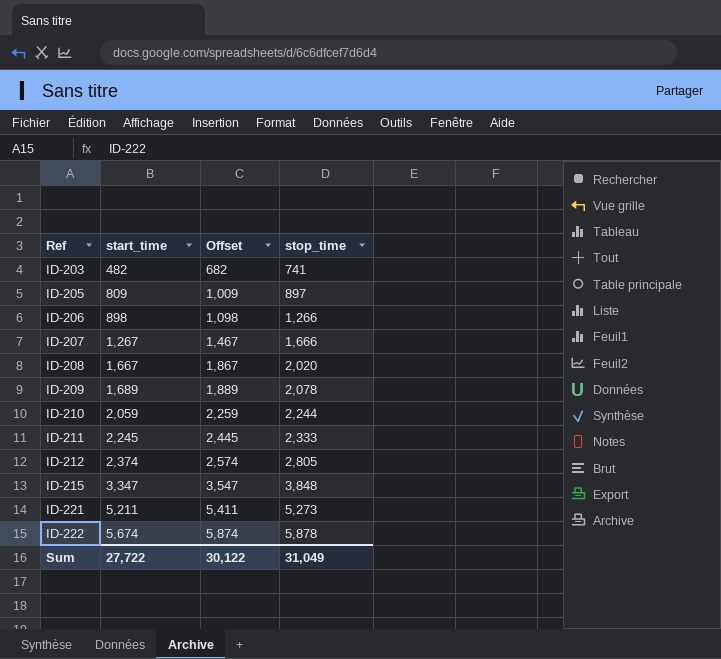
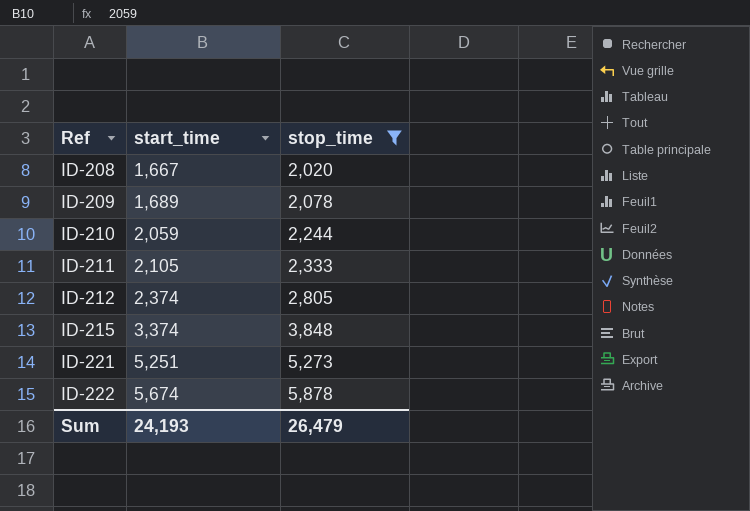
filter: none -> stop_time >= 2,020
column Offset | formula: [start_time] + 200 -> none
ID-211 | start_time: 2,245 -> 2,105
ID-215 | start_time: 3,347 -> 3,374
ID-221 | start_time: 5,211 -> 5,251
Sum | start_time: 27,722 -> 24,193
Sum | stop_time: 31,049 -> 26,479

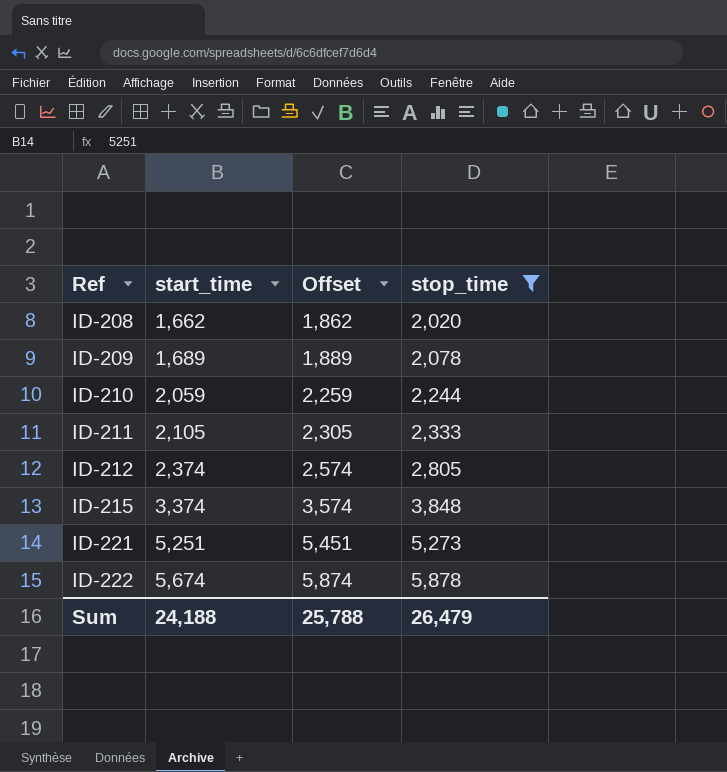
column Offset | formula: none -> [start_time] + 200
ID-208 | start_time: 1,667 -> 1,662
Sum | start_time: 24,193 -> 24,188

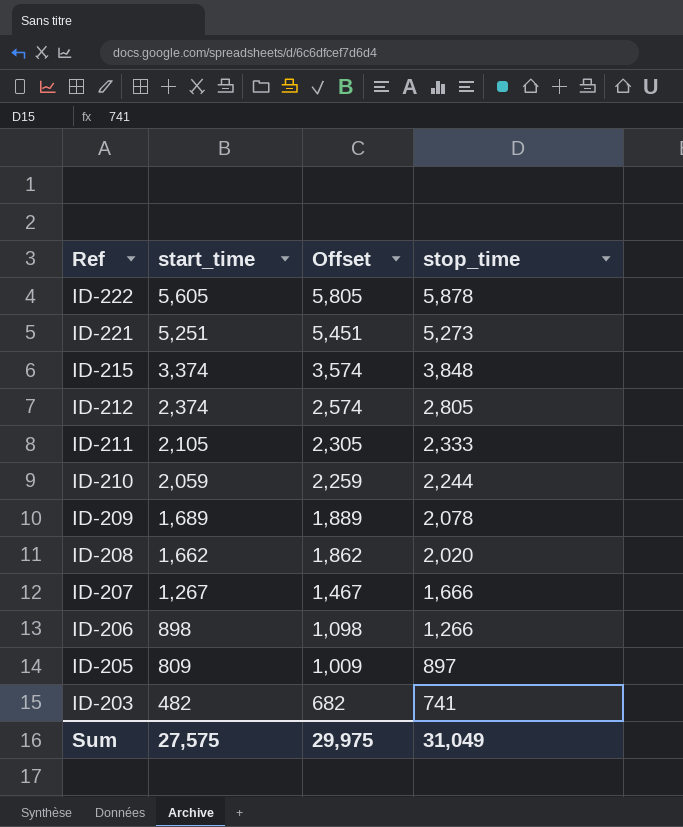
filter: stop_time >= 2,020 -> none
row order: Ref ascending -> Ref descending
ID-222 | start_time: 5,674 -> 5,605
ID-222 | Offset: 5,874 -> 5,805
Sum | start_time: 24,188 -> 27,575
Sum | Offset: 25,788 -> 29,975
Sum | stop_time: 26,479 -> 31,049

